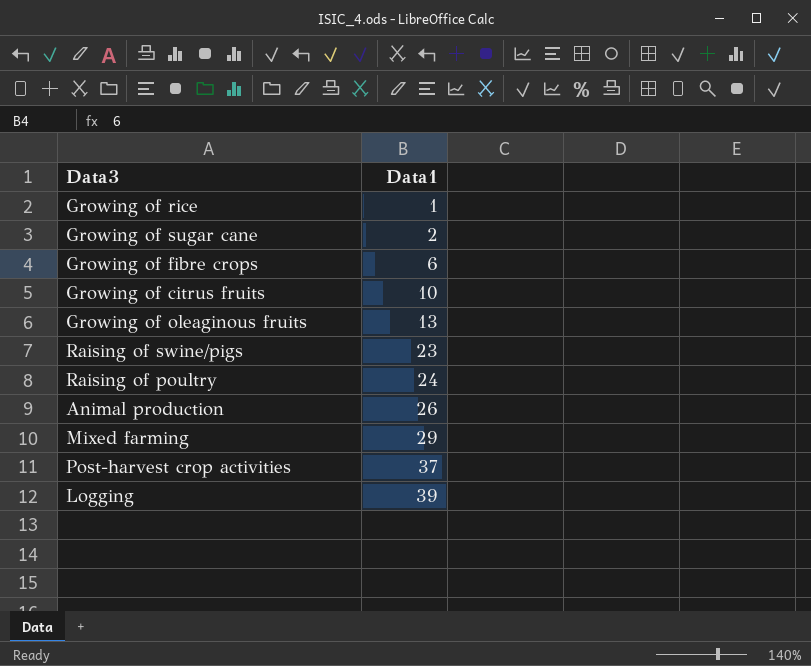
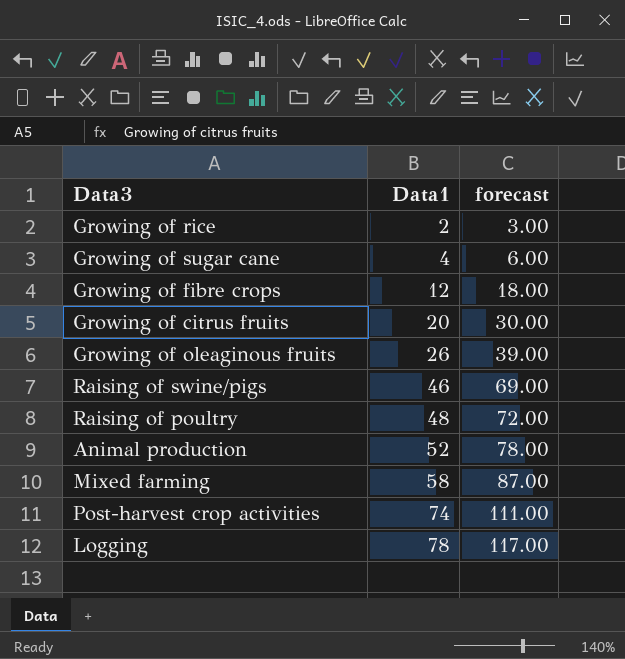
column forecast | formula: none -> [Data1] * 1.5
Growing of rice | Data1: 1 -> 2
Growing of sugar cane | Data1: 2 -> 4
Growing of fibre crops | Data1: 6 -> 12
Growing of citrus fruits | Data1: 10 -> 20
Growing of oleaginous fruits | Data1: 13 -> 26
Raising of swine/pigs | Data1: 23 -> 46
Raising of poultry | Data1: 24 -> 48
Animal production | Data1: 26 -> 52
Mixed farming | Data1: 29 -> 58
Post-harvest crop activities | Data1: 37 -> 74
Logging | Data1: 39 -> 78

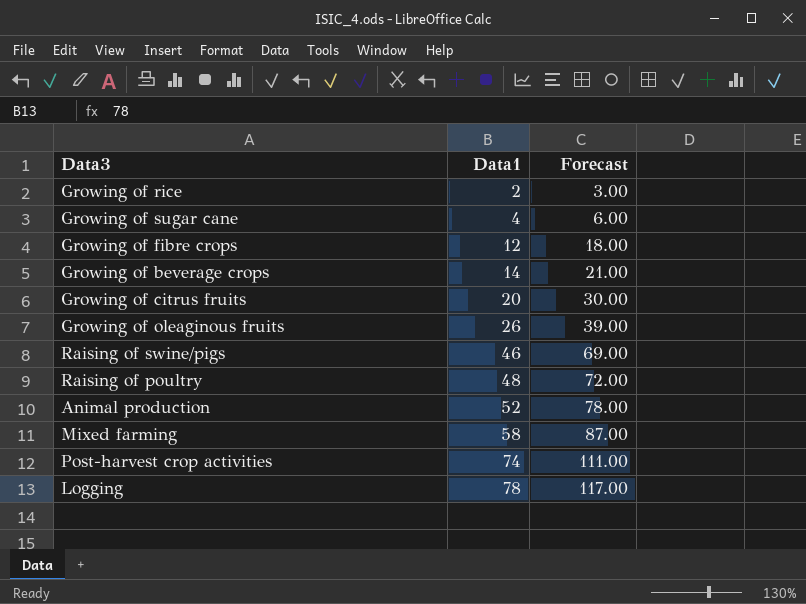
column name: forecast -> Forecast
row Growing of beverage crops: none -> 14 | 21.00

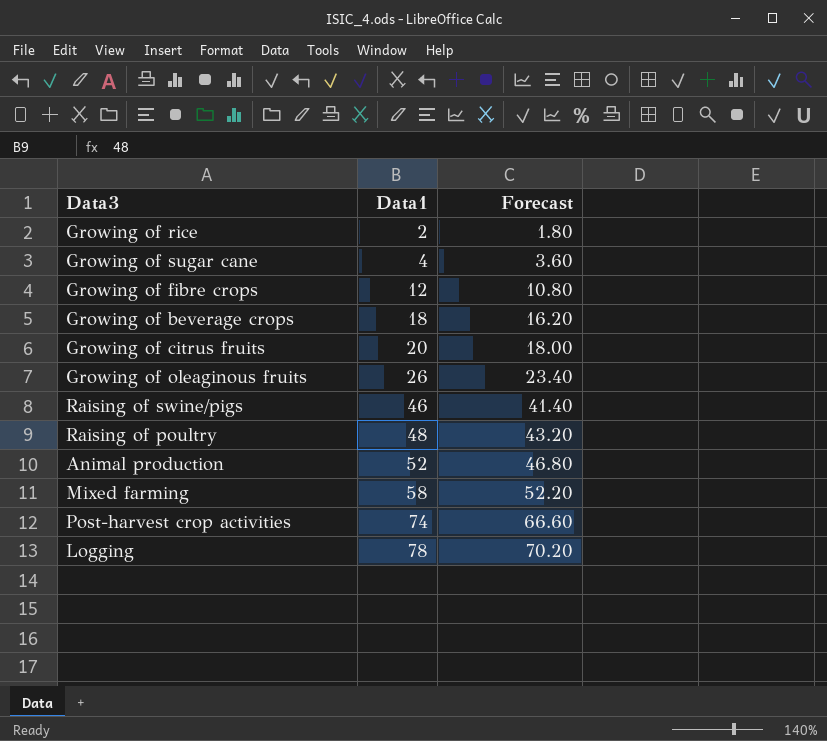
column Forecast | formula: [Data1] * 1.5 -> [Data1] * 0.9
Growing of beverage crops | Data1: 14 -> 18

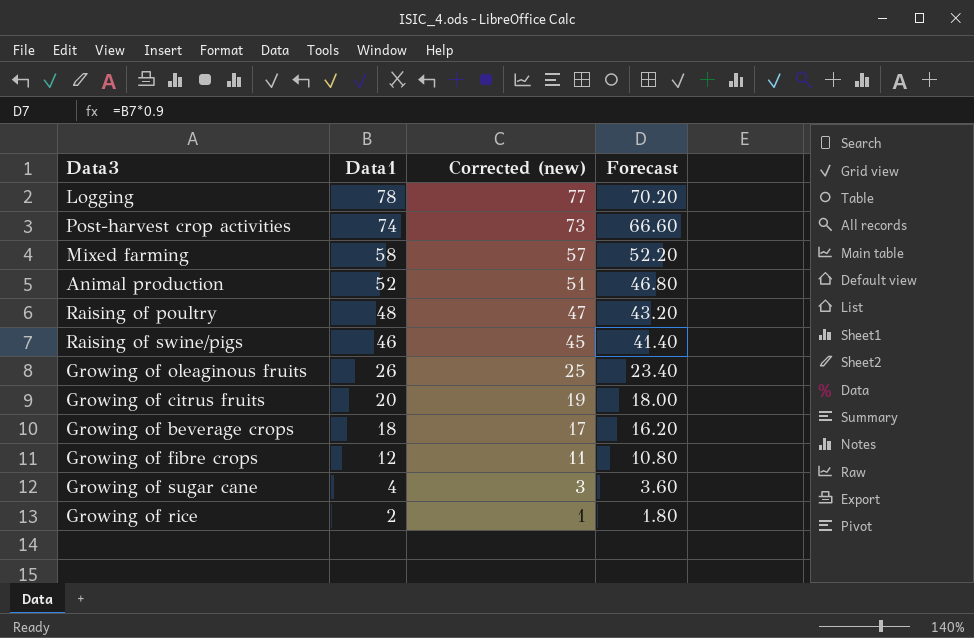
row order: Data1 ascending -> Data1 descending
column Corrected (new) | formula: none -> [Data1] - 1

